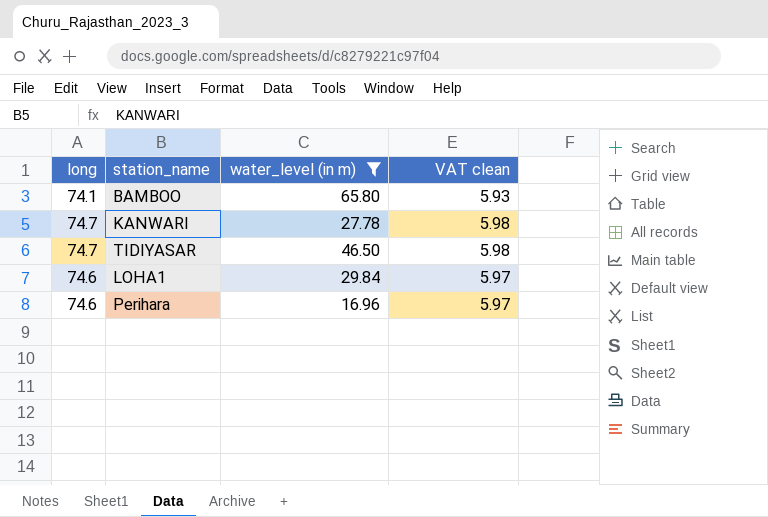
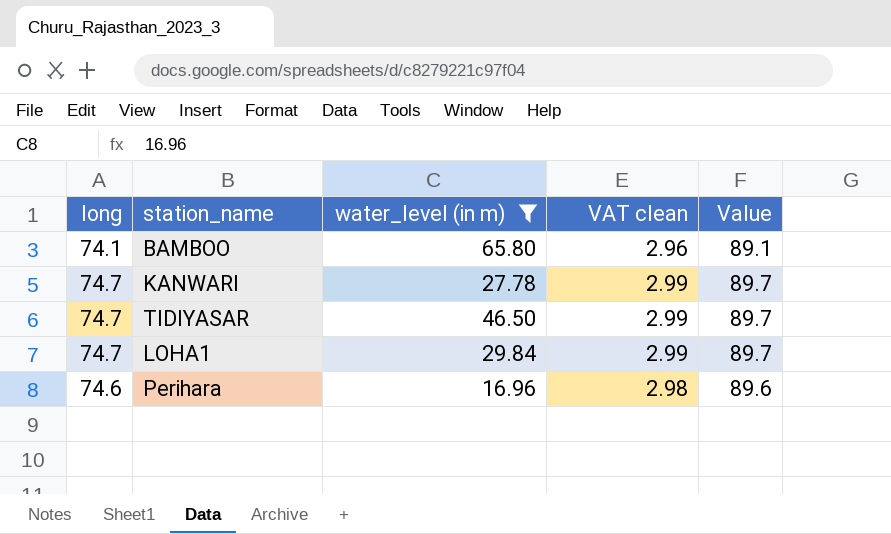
column VAT clean | formula: [long] * 0.08 -> [long] * 0.04
column Value | formula: none -> [long] + 15
LOHA1 | long: 74.6 -> 74.7

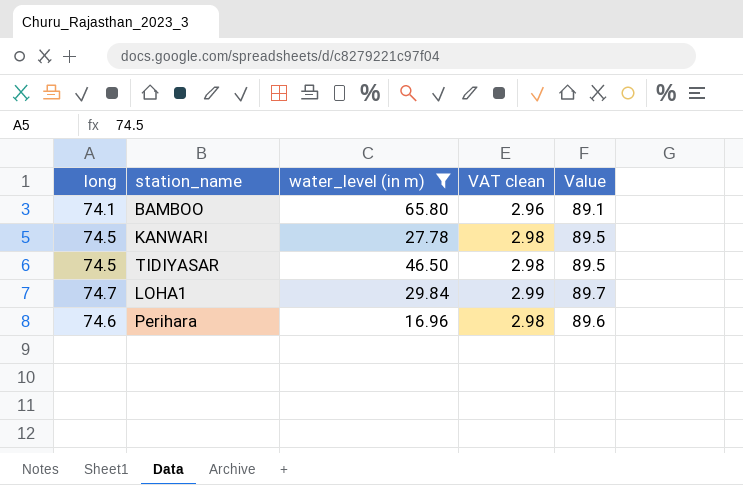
KANWARI | long: 74.7 -> 74.5
KANWARI | VAT clean: 2.99 -> 2.98
KANWARI | Value: 89.7 -> 89.5
TIDIYASAR | long: 74.7 -> 74.5
TIDIYASAR | VAT clean: 2.99 -> 2.98
TIDIYASAR | Value: 89.7 -> 89.5

